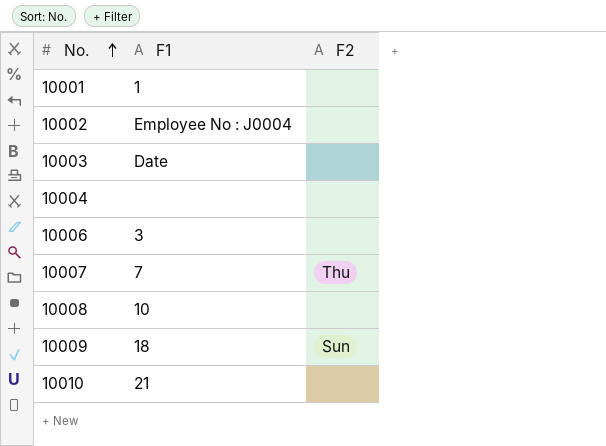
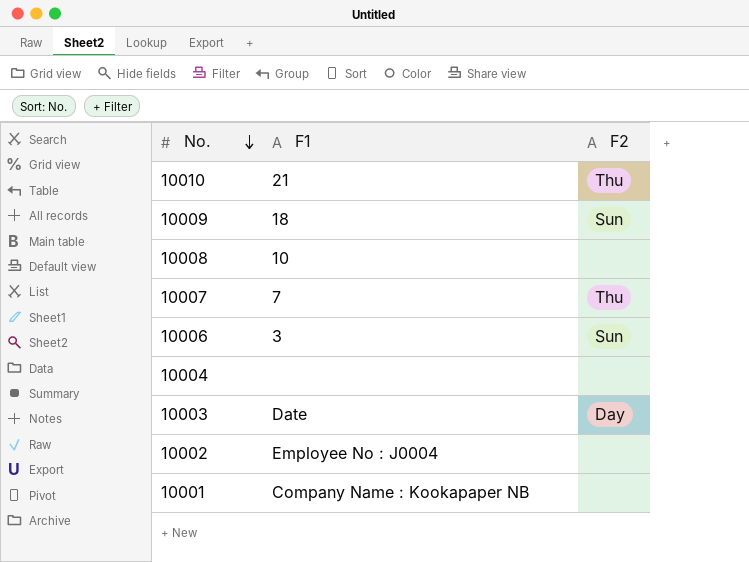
row order: No. ascending -> No. descending
10010 | F2: none -> Thu
10006 | F2: none -> Sun
10003 | F2: none -> Day
10001 | F1: 1 -> Company Name : Kookapaper NB

